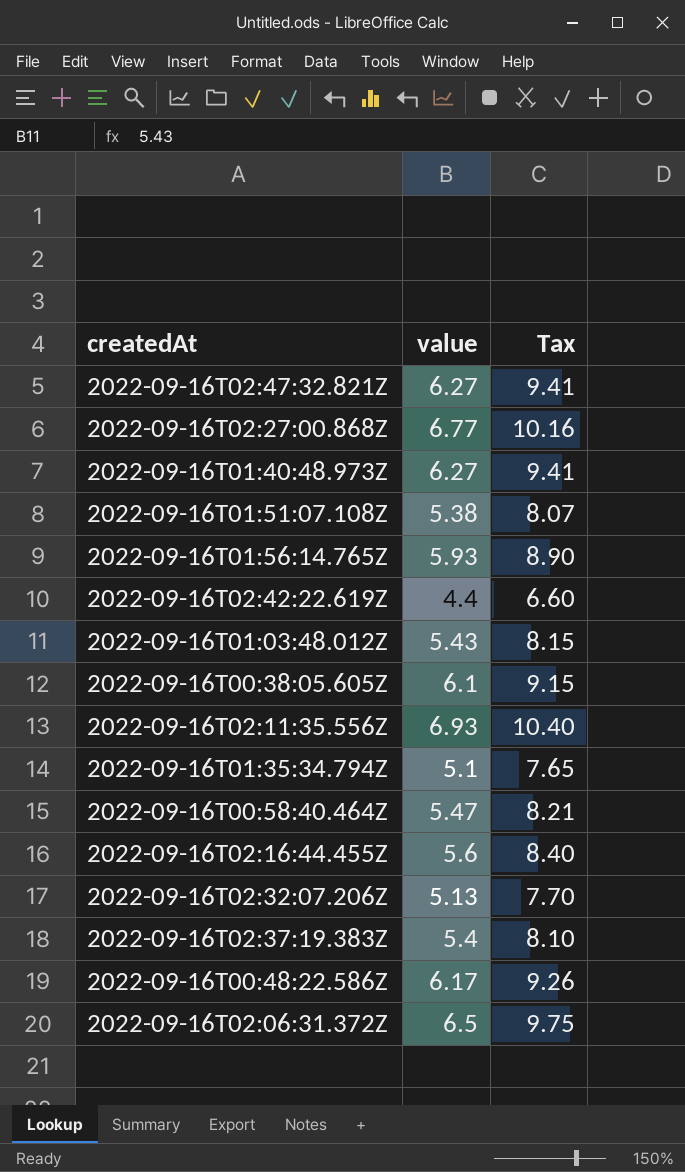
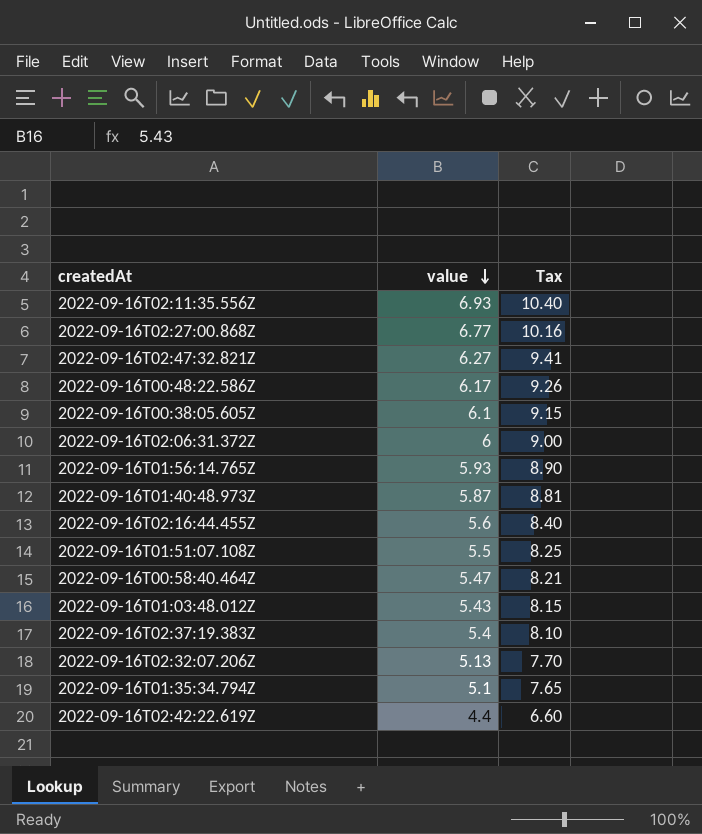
row order: none -> value descending
2022-09-16T02:06:31.372Z | value: 6.5 -> 6
2022-09-16T02:06:31.372Z | Tax: 9.75 -> 9.00
2022-09-16T01:40:48.973Z | value: 6.27 -> 5.87
2022-09-16T01:40:48.973Z | Tax: 9.41 -> 8.81
2022-09-16T01:51:07.108Z | value: 5.38 -> 5.5
2022-09-16T01:51:07.108Z | Tax: 8.07 -> 8.25

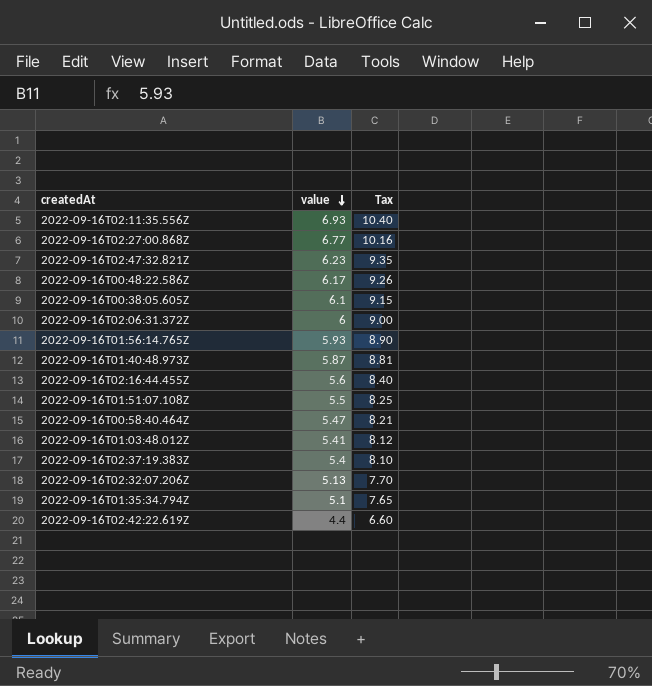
2022-09-16T02:47:32.821Z | value: 6.27 -> 6.23
2022-09-16T02:47:32.821Z | Tax: 9.41 -> 9.35
2022-09-16T01:03:48.012Z | value: 5.43 -> 5.41
2022-09-16T01:03:48.012Z | Tax: 8.15 -> 8.12

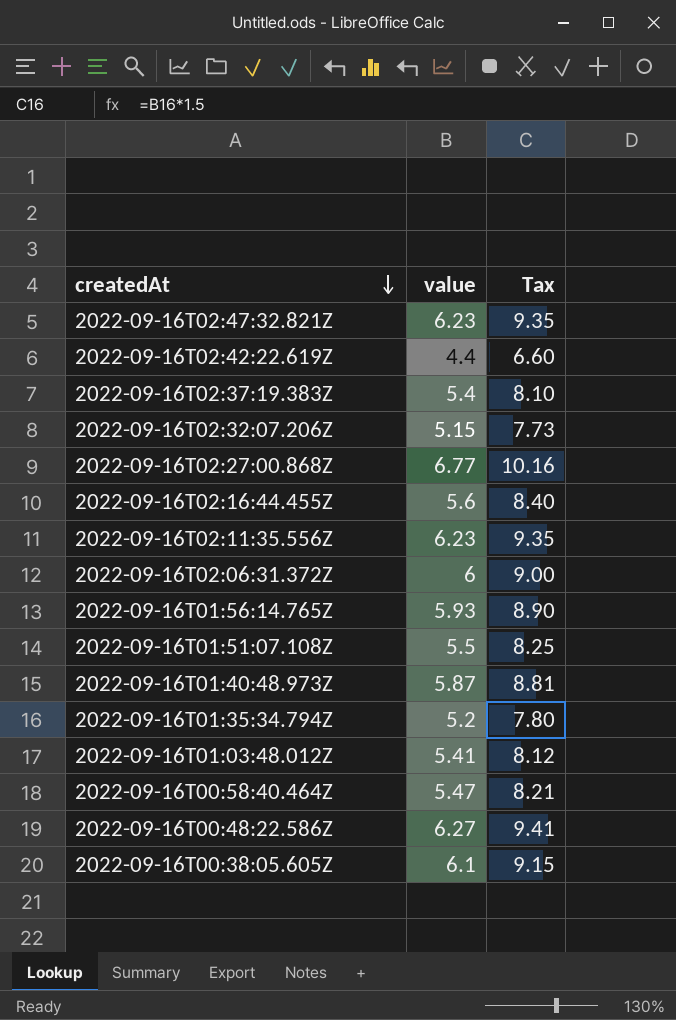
row order: value descending -> createdAt descending
2022-09-16T02:32:07.206Z | value: 5.13 -> 5.15
2022-09-16T02:32:07.206Z | Tax: 7.70 -> 7.73
2022-09-16T02:11:35.556Z | value: 6.93 -> 6.23
2022-09-16T02:11:35.556Z | Tax: 10.40 -> 9.35
2022-09-16T01:35:34.794Z | value: 5.1 -> 5.2
2022-09-16T01:35:34.794Z | Tax: 7.65 -> 7.80
2022-09-16T00:48:22.586Z | value: 6.17 -> 6.27
2022-09-16T00:48:22.586Z | Tax: 9.26 -> 9.41

